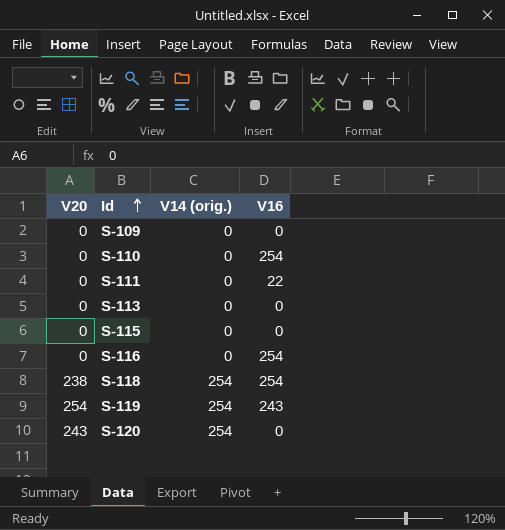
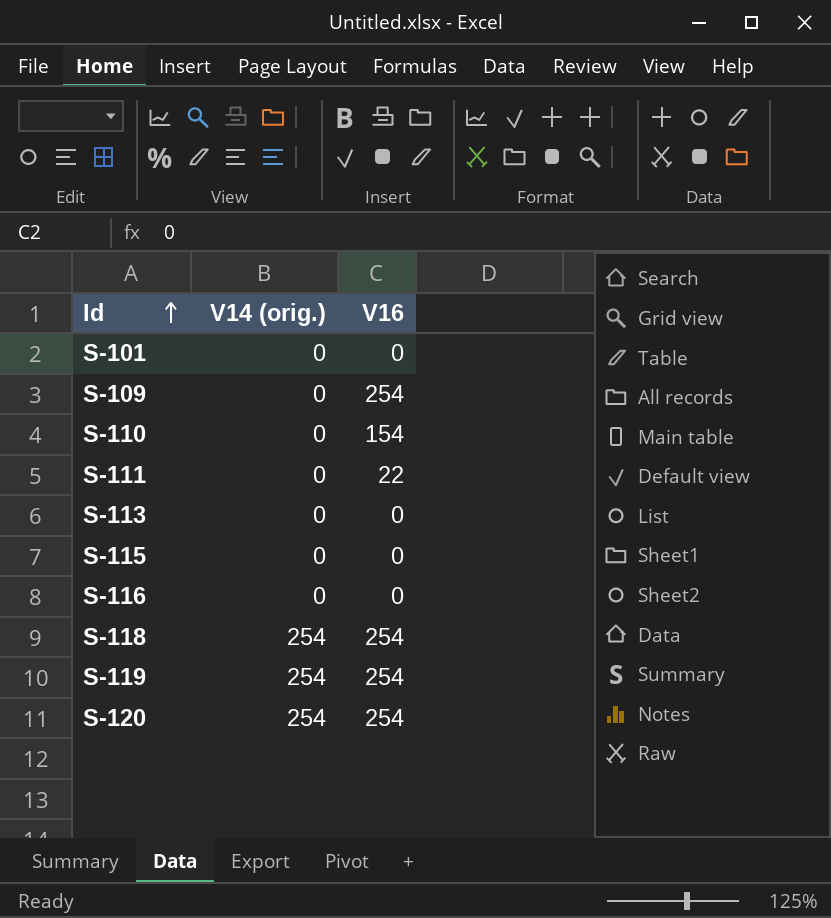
column V20 | position: 1 -> none
row S-101: none -> 0 | 0
S-109 | V16: 0 -> 254
S-110 | V16: 254 -> 154
S-116 | V16: 254 -> 0
S-119 | V16: 243 -> 254
S-120 | V16: 0 -> 254

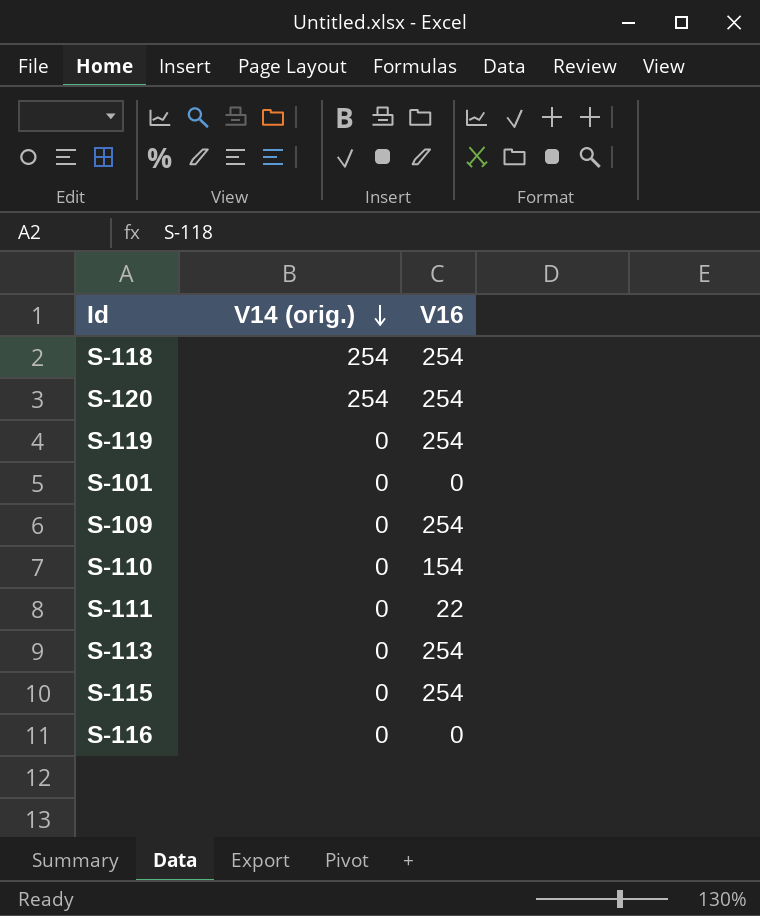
row order: Id ascending -> V14 (orig.) descending
S-119 | V14 (orig.): 254 -> 0
S-113 | V16: 0 -> 254
S-115 | V16: 0 -> 254

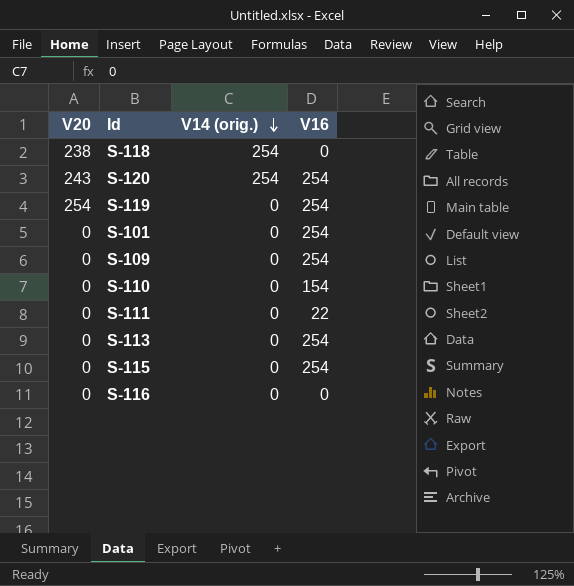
column V20 | position: none -> 1
S-118 | V16: 254 -> 0
S-101 | V16: 0 -> 254

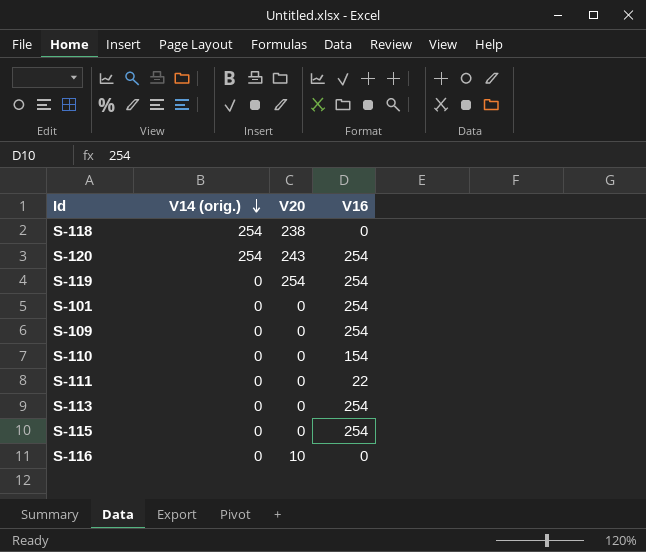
column V20 | position: 1 -> 3
S-116 | V20: 0 -> 10

